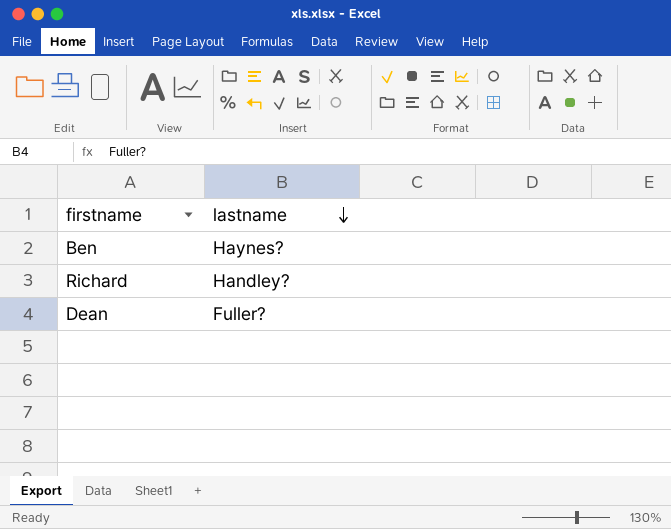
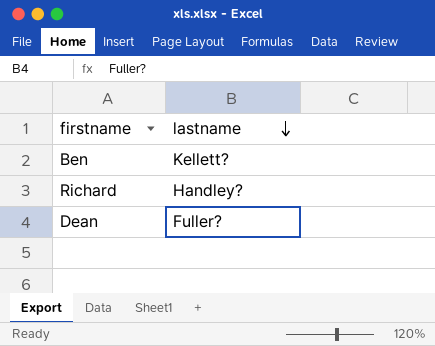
Ben | lastname: Haynes? -> Kellett?

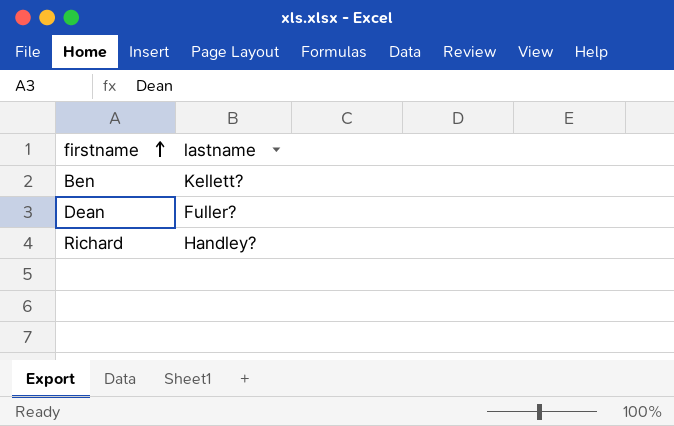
row order: lastname descending -> firstname ascending

